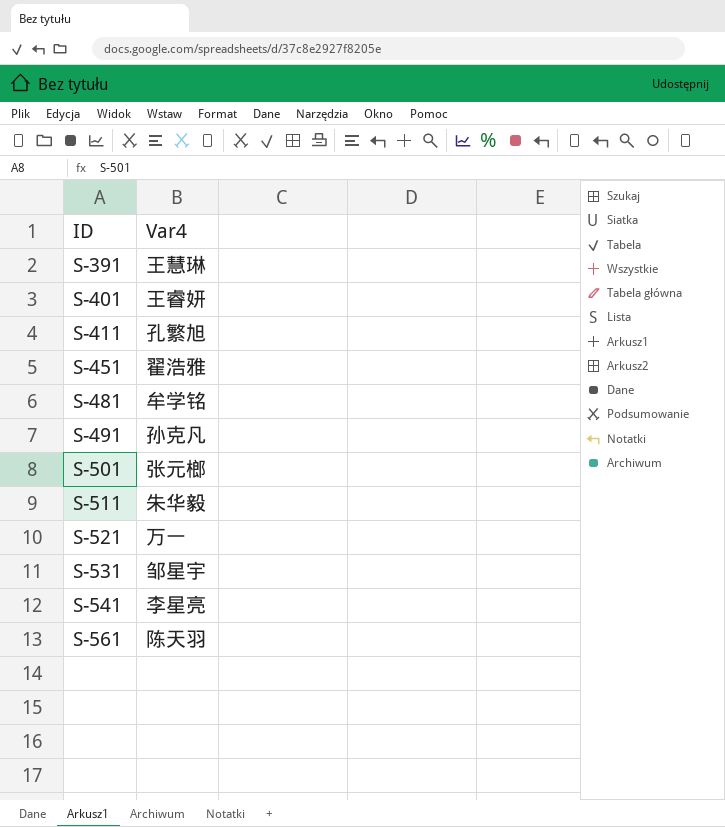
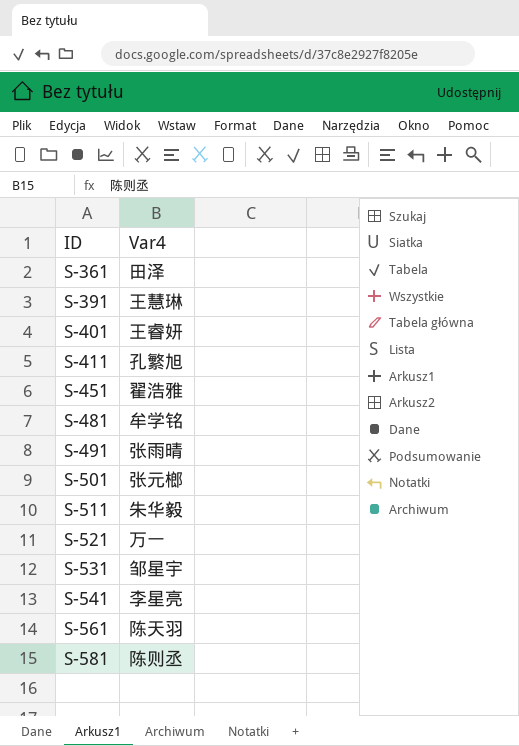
row S-361: none -> 田泽
S-491 | Var4: 孙克凡 -> 张雨晴
row S-581: none -> 陈则丞

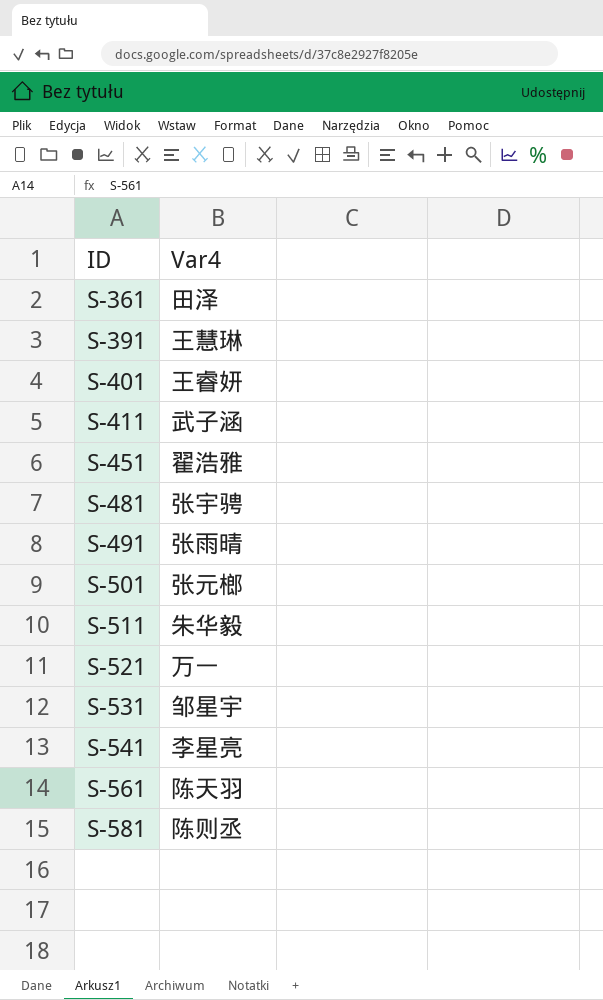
S-411 | Var4: 孔繁旭 -> 武子涵
S-481 | Var4: 牟学铭 -> 张宇骋

